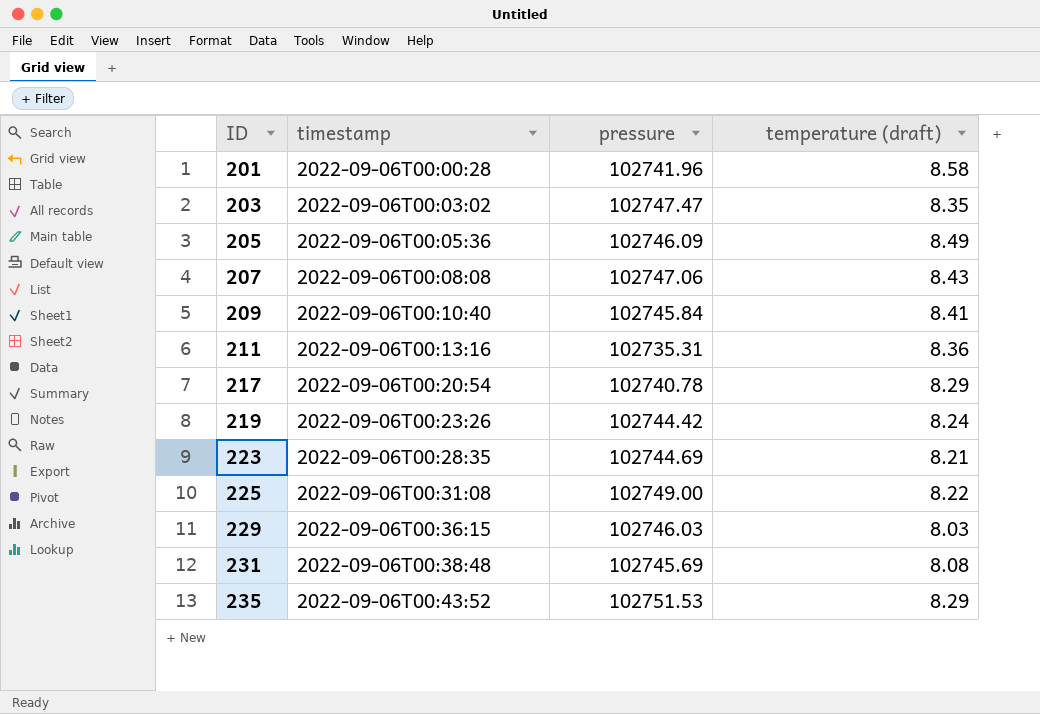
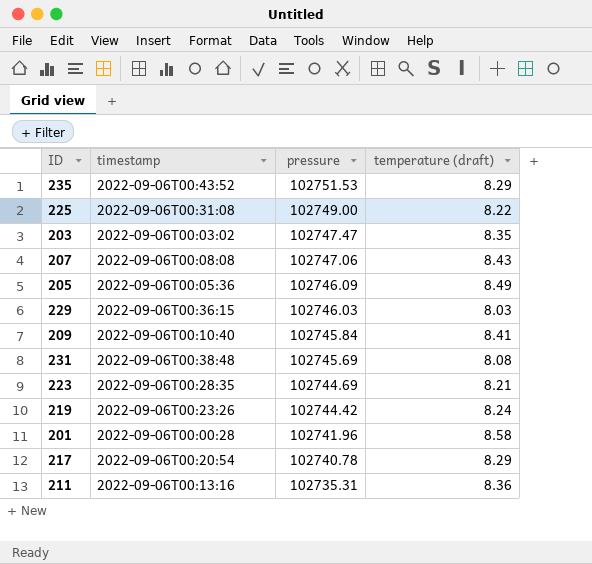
row order: ID ascending -> pressure descending

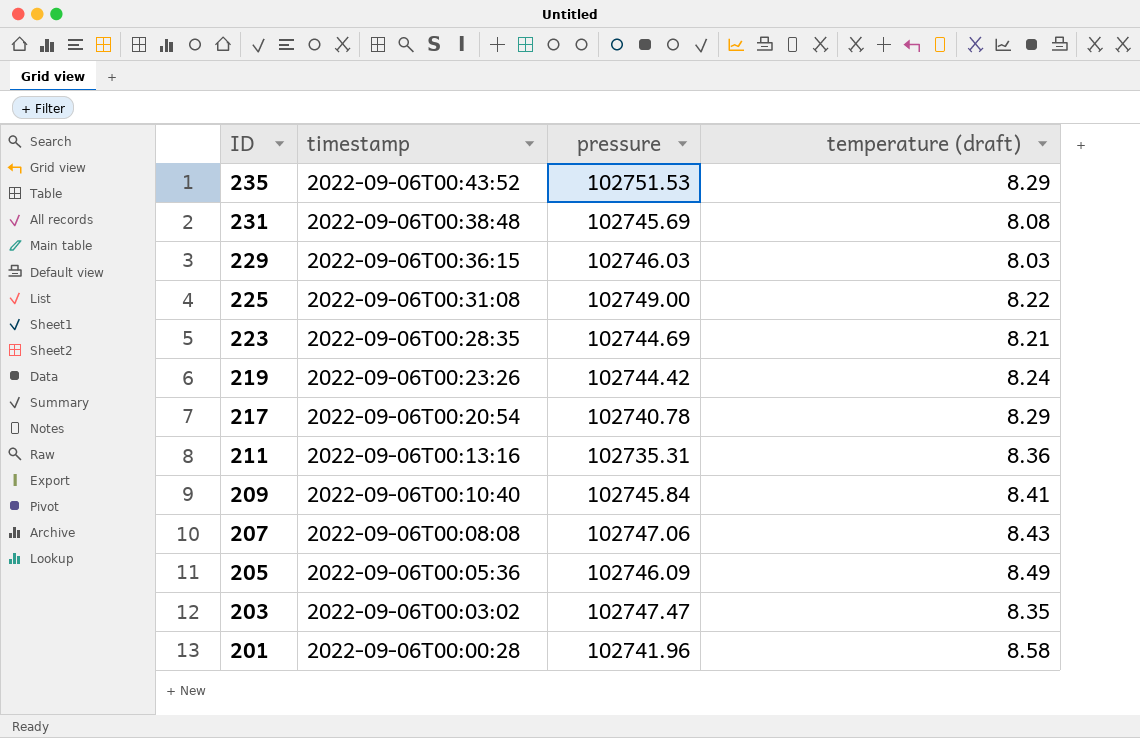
row order: pressure descending -> ID descending

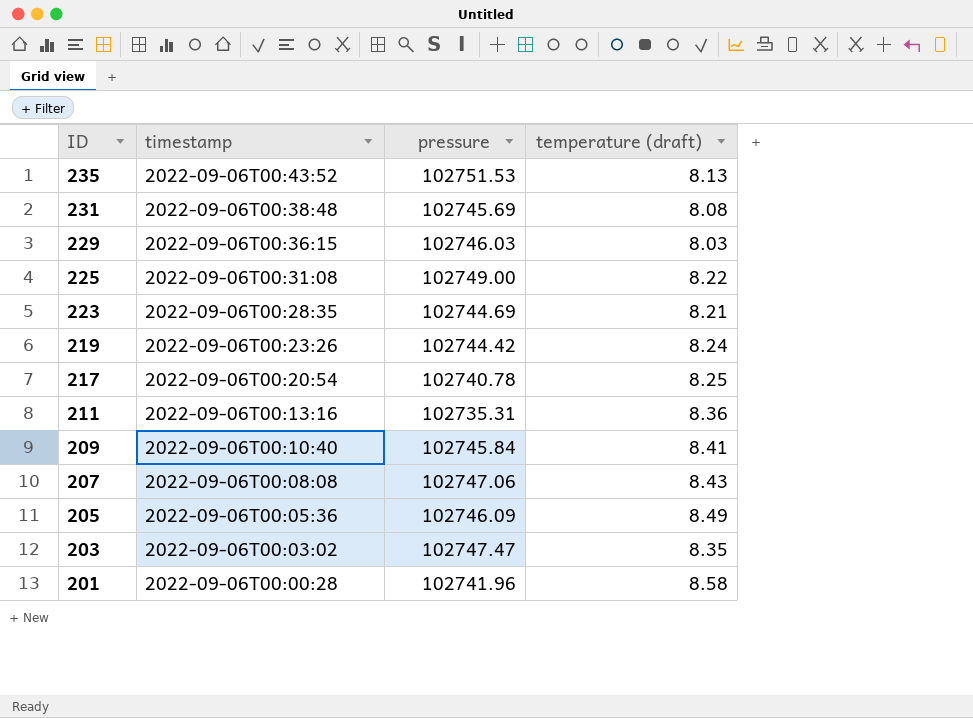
235 | temperature (draft): 8.29 -> 8.13
217 | temperature (draft): 8.29 -> 8.25

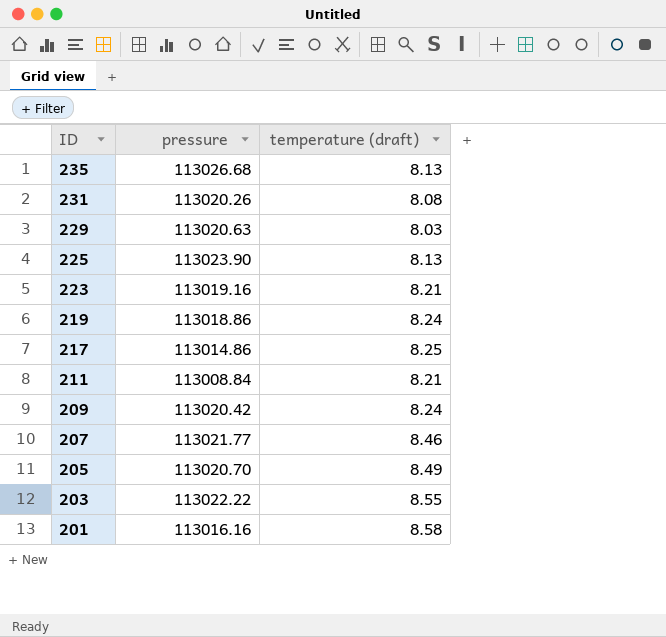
column timestamp | position: 2 -> none
235 | pressure: 102751.53 -> 113026.68
231 | pressure: 102745.69 -> 113020.26
229 | pressure: 102746.03 -> 113020.63
225 | pressure: 102749.00 -> 113023.90
225 | temperature (draft): 8.22 -> 8.13
223 | pressure: 102744.69 -> 113019.16
219 | pressure: 102744.42 -> 113018.86
217 | pressure: 102740.78 -> 113014.86
211 | pressure: 102735.31 -> 113008.84
211 | temperature (draft): 8.36 -> 8.21
209 | pressure: 102745.84 -> 113020.42
209 | temperature (draft): 8.41 -> 8.24
207 | pressure: 102747.06 -> 113021.77
207 | temperature (draft): 8.43 -> 8.46
205 | pressure: 102746.09 -> 113020.70
203 | pressure: 102747.47 -> 113022.22
203 | temperature (draft): 8.35 -> 8.55
201 | pressure: 102741.96 -> 113016.16

